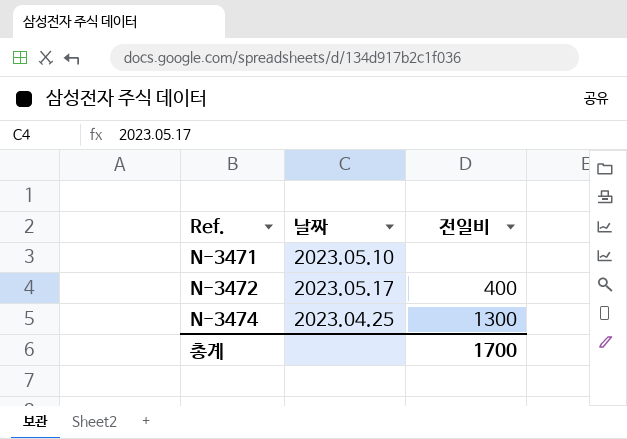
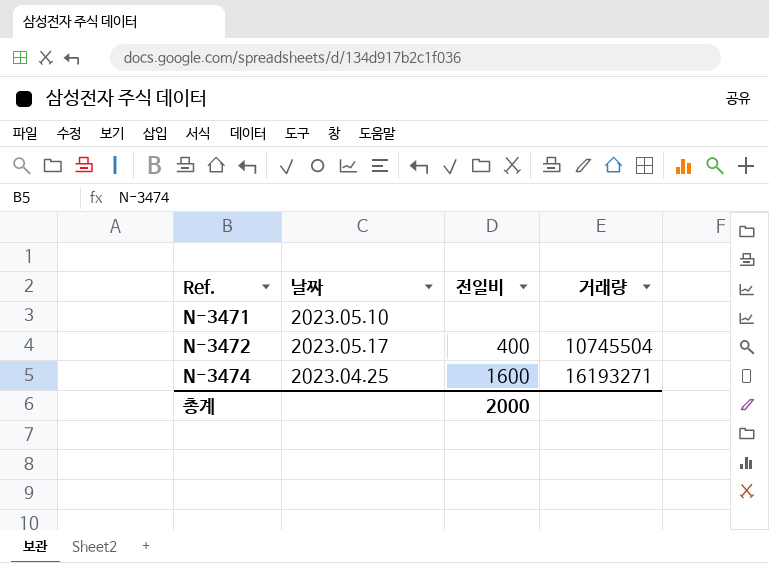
column 거래량 | position: none -> 4
N-3474 | 전일비: 1300 -> 1600
총계 | 전일비: 1700 -> 2000

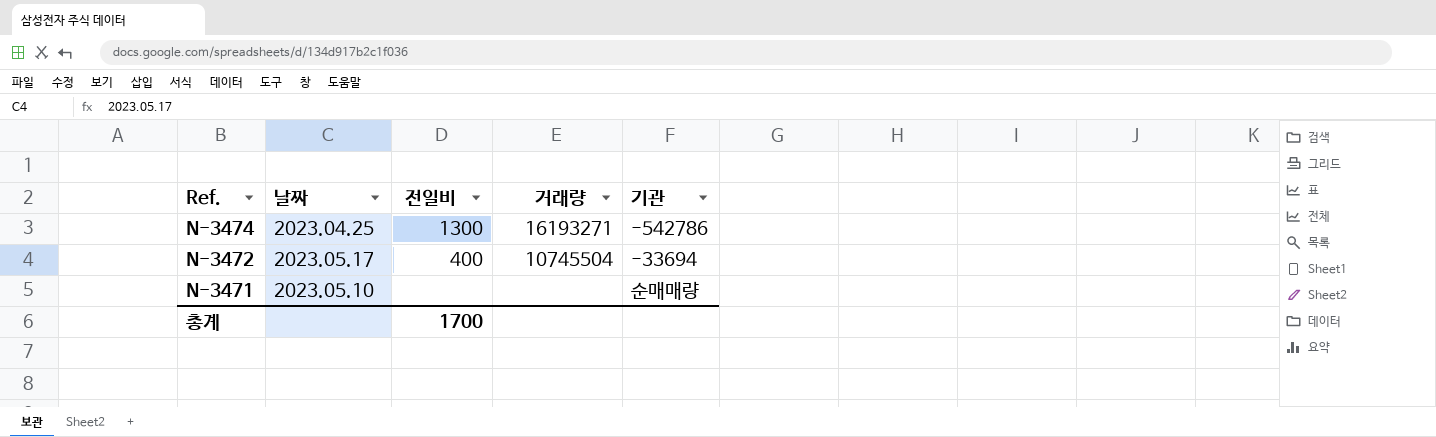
row order: Ref. ascending -> Ref. descending
column 기관 | position: none -> 5
N-3474 | 전일비: 1600 -> 1300
총계 | 전일비: 2000 -> 1700

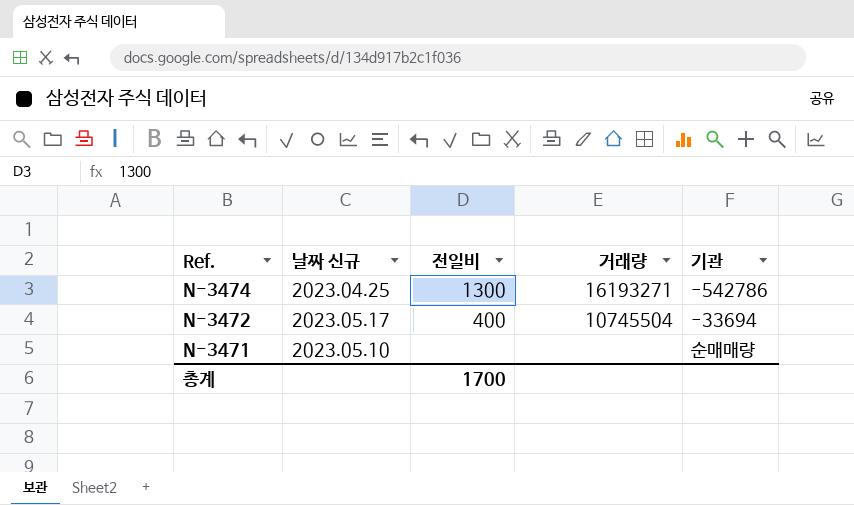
column name: 날짜 -> 날짜 신규

